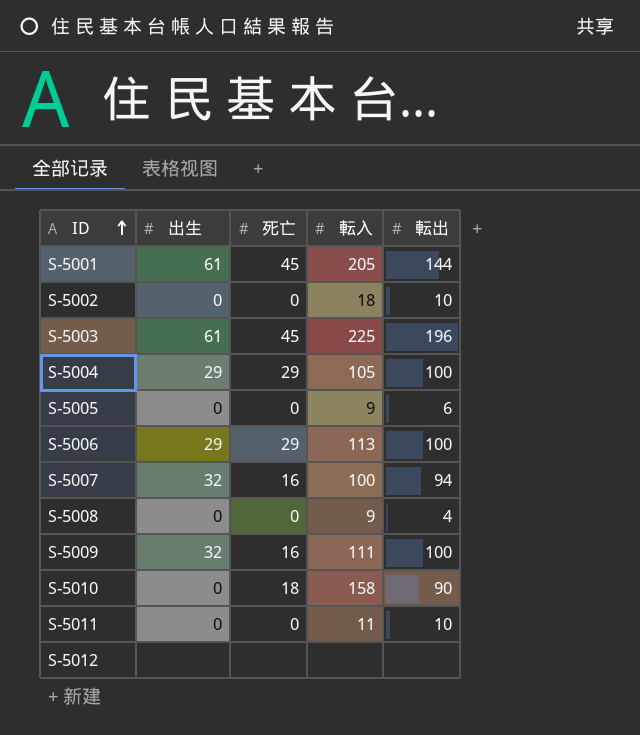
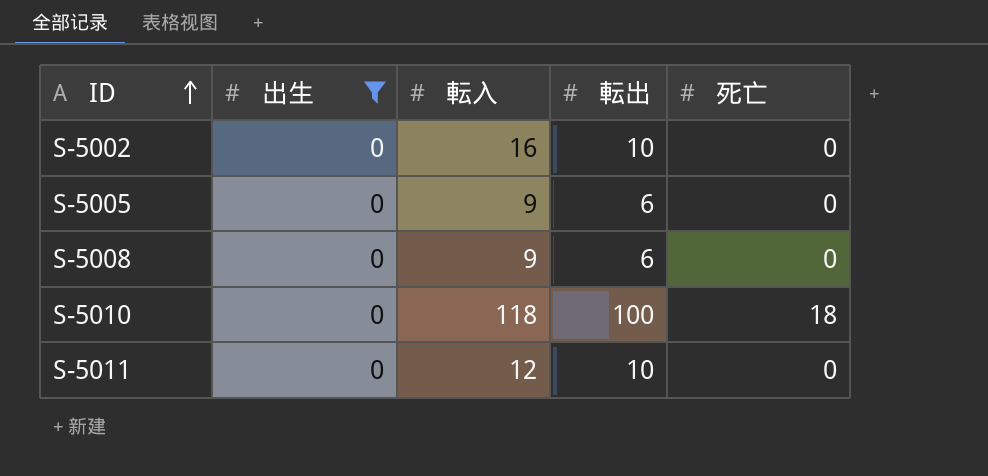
filter: none -> 出生 = 0
column 死亡 | position: 3 -> 5
S-5002 | 転入: 18 -> 16
S-5008 | 転出: 4 -> 6
S-5010 | 転入: 158 -> 118
S-5010 | 転出: 90 -> 100
S-5011 | 転入: 11 -> 12

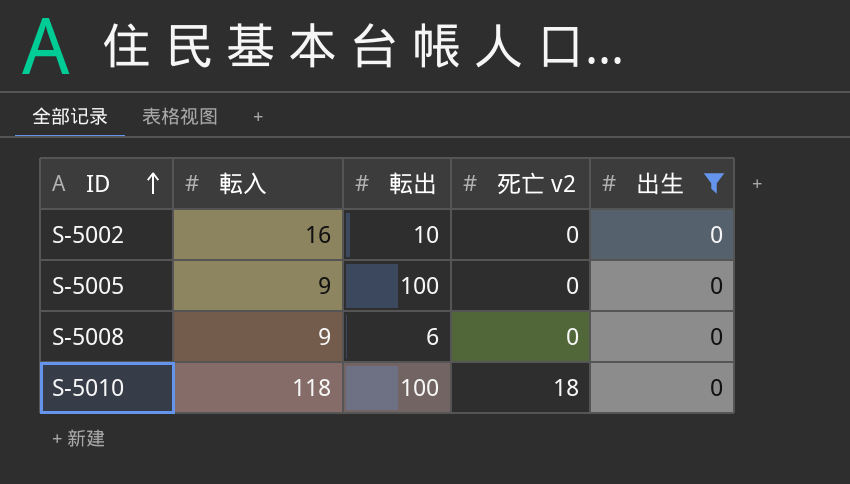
column name: 死亡 -> 死亡 v2
column 出生 | position: 2 -> 5
row S-5011: 0 | 12 | 10 | 0 -> none
S-5005 | 転出: 6 -> 100

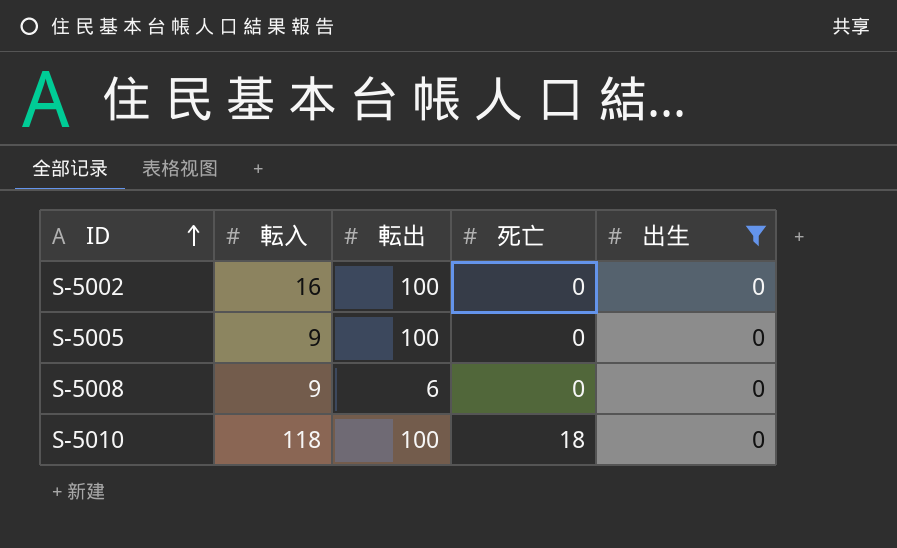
column name: 死亡 v2 -> 死亡
S-5002 | 転出: 10 -> 100

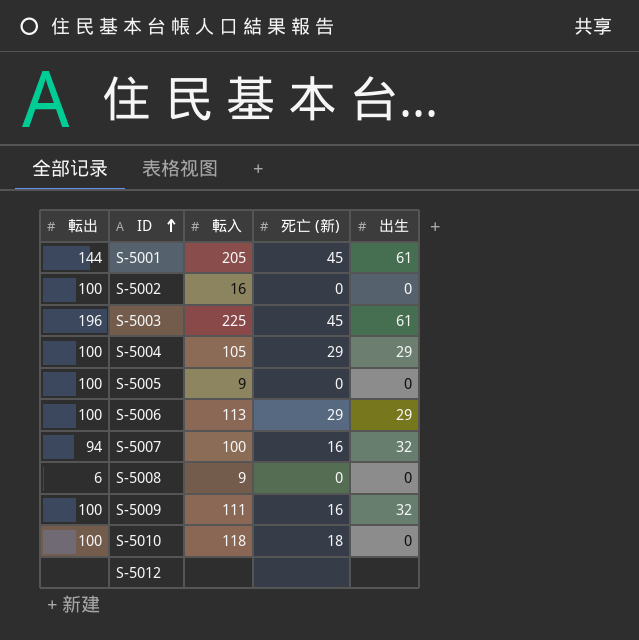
filter: 出生 = 0 -> none
column 転出 | position: 3 -> 1
column name: 死亡 -> 死亡 (新)

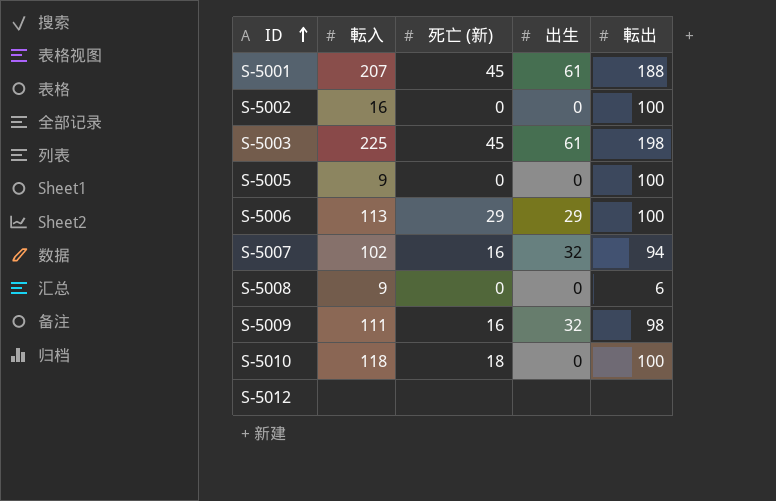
column 転出 | position: 1 -> 5
row S-5004: 100 | 105 | 29 | 29 -> none
S-5001 | 転入: 205 -> 207
S-5001 | 転出: 144 -> 188
S-5003 | 転出: 196 -> 198
S-5007 | 転入: 100 -> 102
S-5009 | 転出: 100 -> 98

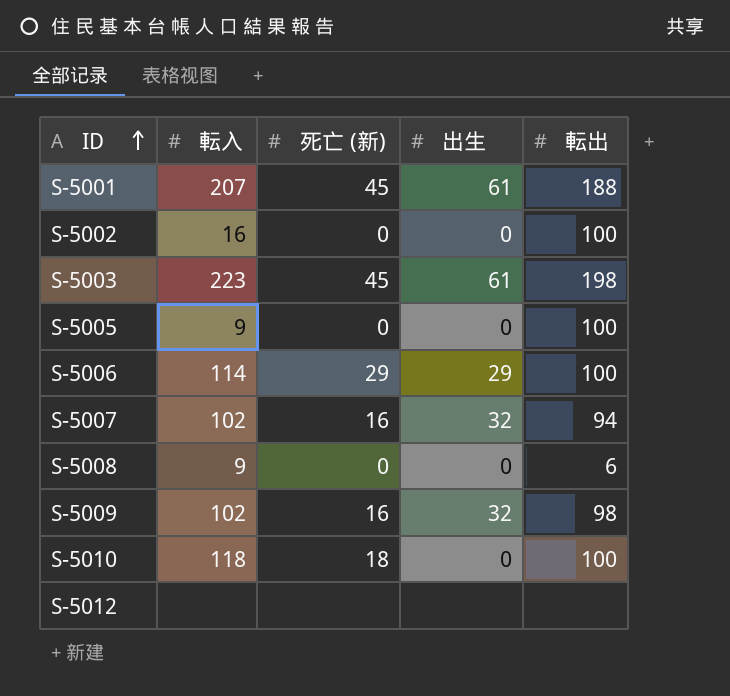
S-5003 | 転入: 225 -> 223
S-5006 | 転入: 113 -> 114
S-5009 | 転入: 111 -> 102

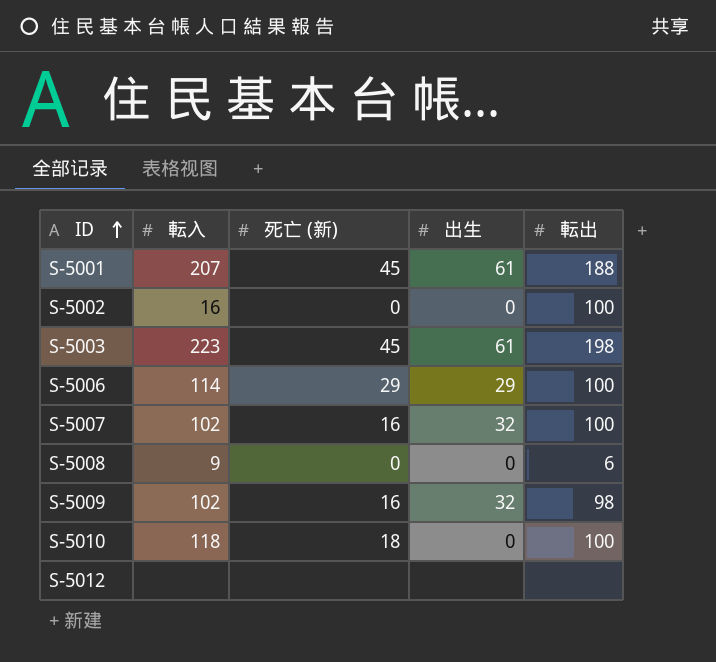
row S-5005: 9 | 0 | 0 | 100 -> none
S-5007 | 転出: 94 -> 100

